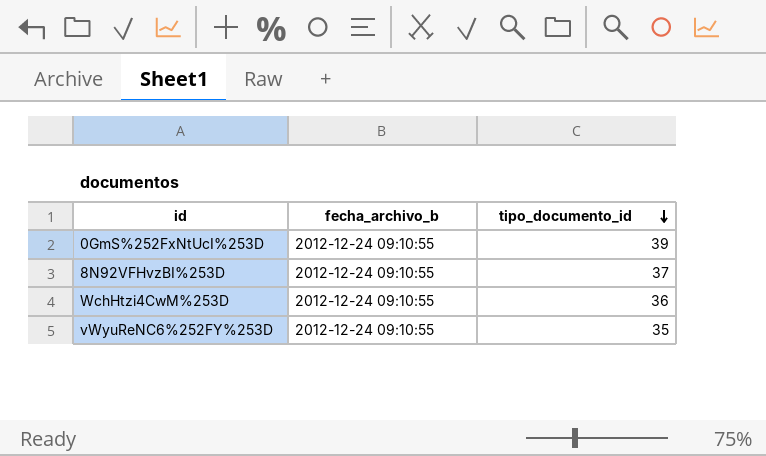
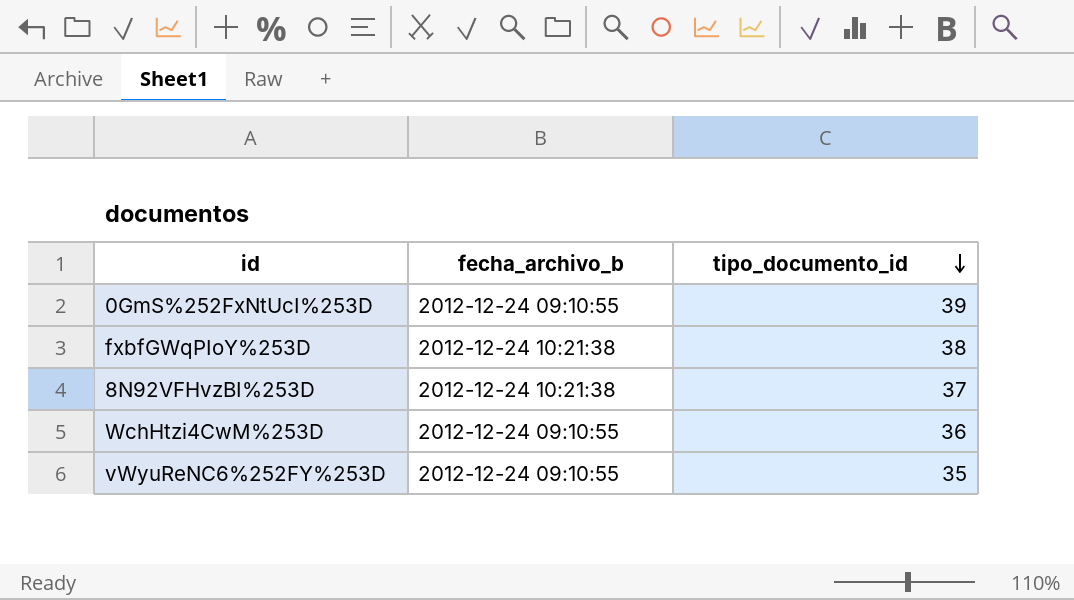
row fxbfGWqPIoY%253D: none -> 2012-12-24 10:21:38 | 38
8N92VFHvzBI%253D | fecha_archivo_b: 2012-12-24 09:10:55 -> 2012-12-24 10:21:38

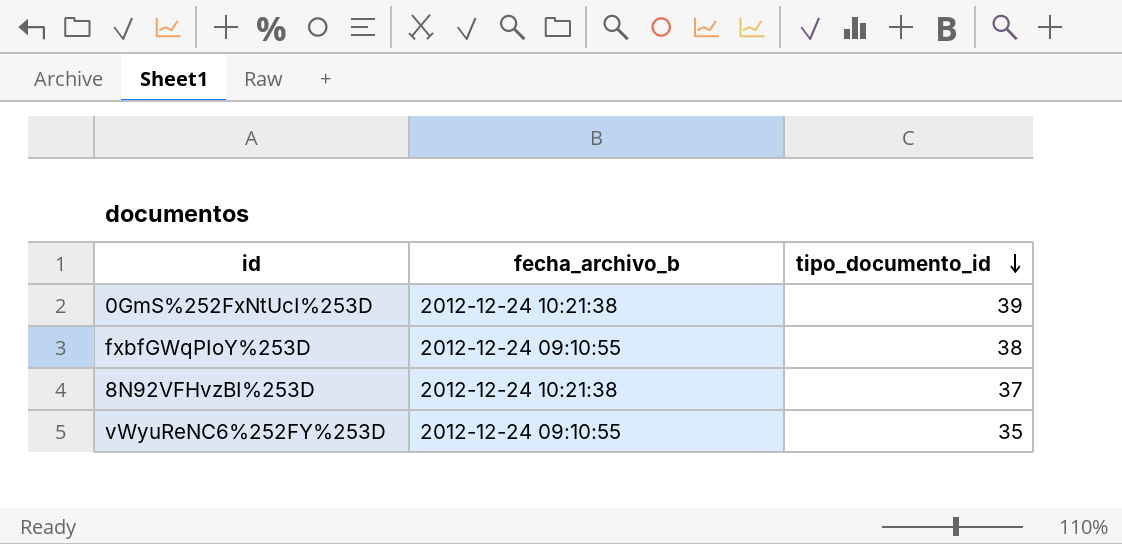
row WchHtzi4CwM%253D: 2012-12-24 09:10:55 | 36 -> none
0GmS%252FxNtUcI%253D | fecha_archivo_b: 2012-12-24 09:10:55 -> 2012-12-24 10:21:38
fxbfGWqPIoY%253D | fecha_archivo_b: 2012-12-24 10:21:38 -> 2012-12-24 09:10:55

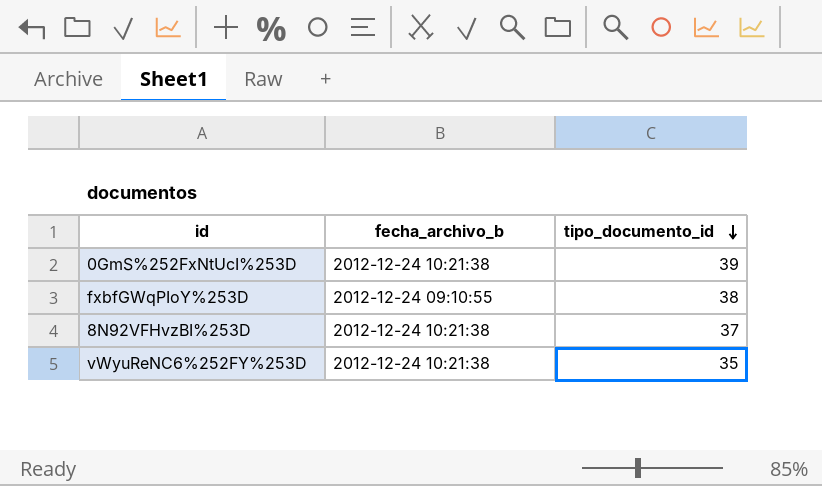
vWyuReNC6%252FY%253D | fecha_archivo_b: 2012-12-24 09:10:55 -> 2012-12-24 10:21:38

